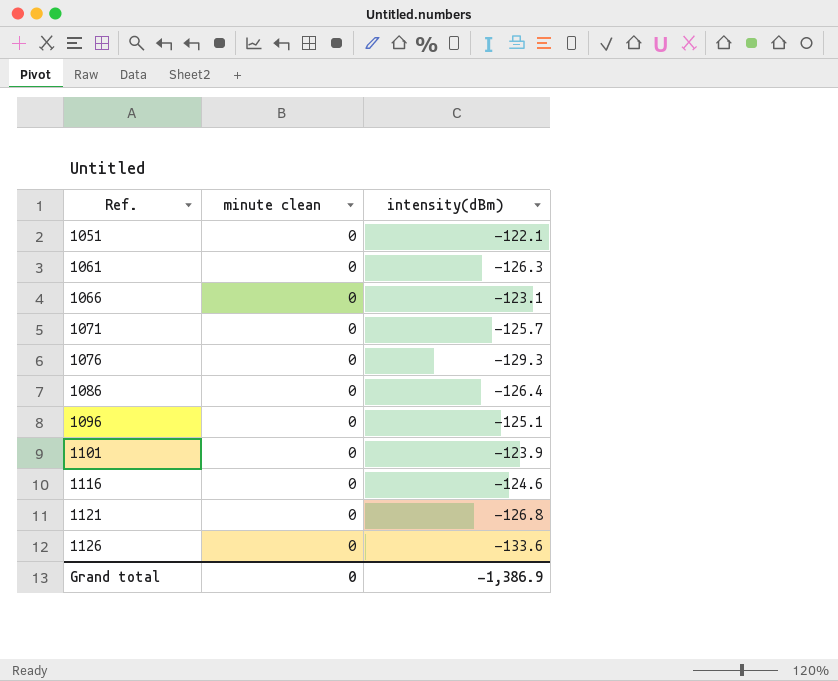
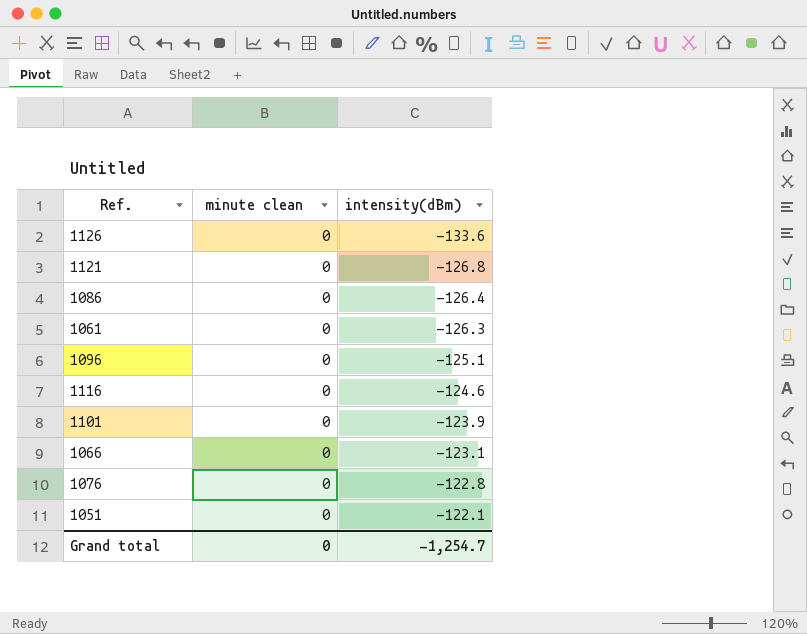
row order: Ref. ascending -> intensity(dBm) ascending
row 1071: 0 | -125.7 -> none
1076 | intensity(dBm): -129.3 -> -122.8
Grand total | intensity(dBm): -1,386.9 -> -1,254.7

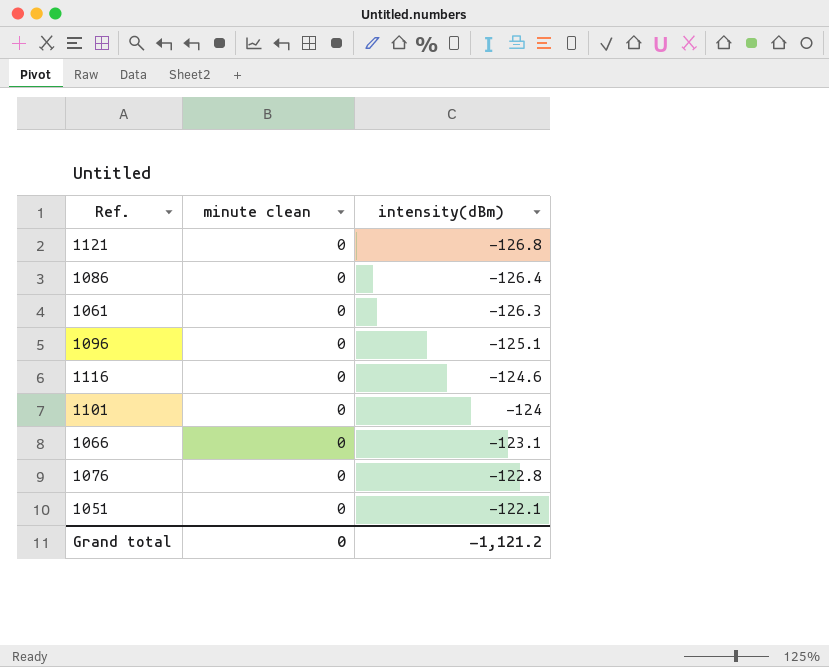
row 1126: 0 | -133.6 -> none
1101 | intensity(dBm): -123.9 -> -124
Grand total | intensity(dBm): -1,254.7 -> -1,121.2

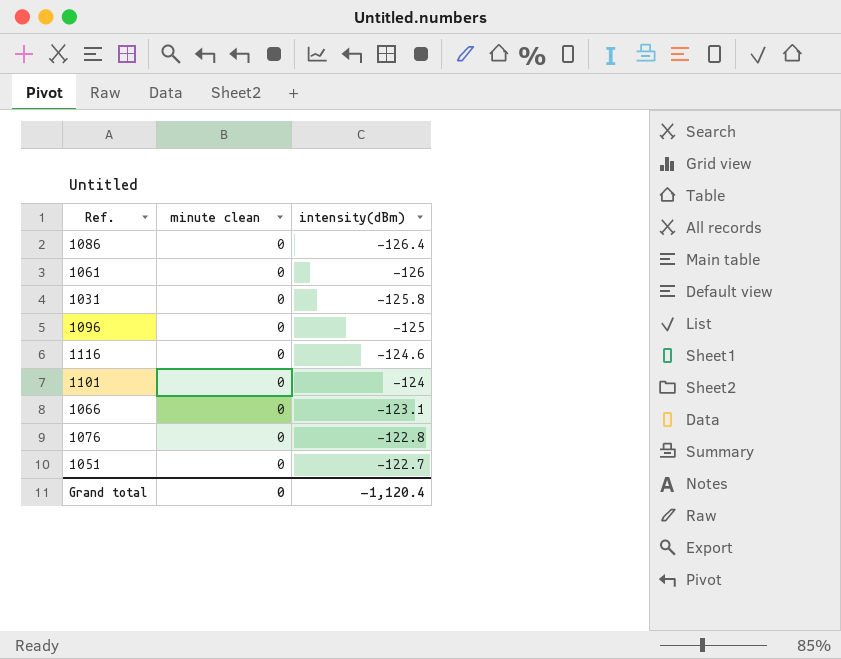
row 1121: 0 | -126.8 -> none
1061 | intensity(dBm): -126.3 -> -126
row 1031: none -> 0 | -125.8
1096 | intensity(dBm): -125.1 -> -125
1051 | intensity(dBm): -122.1 -> -122.7
Grand total | intensity(dBm): -1,121.2 -> -1,120.4

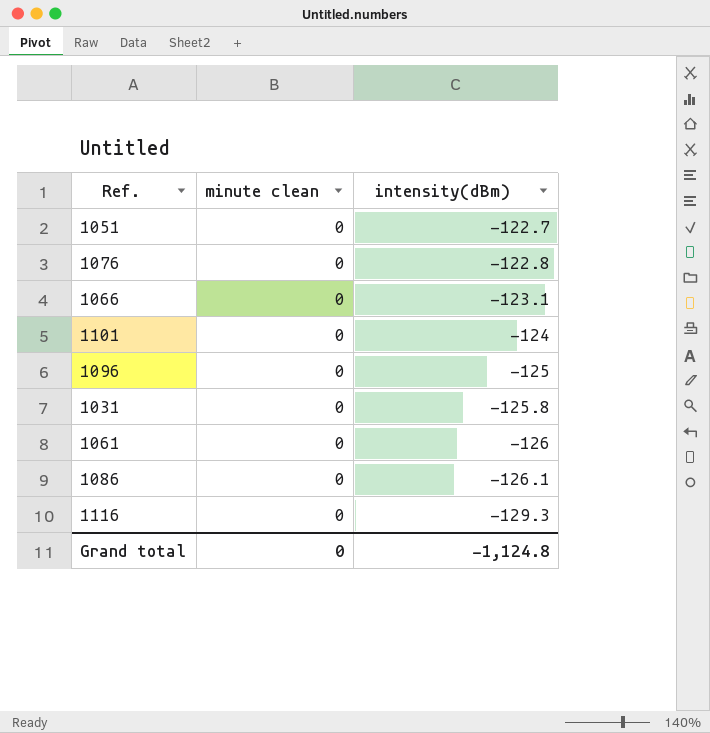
row order: intensity(dBm) ascending -> intensity(dBm) descending
1086 | intensity(dBm): -126.4 -> -126.1
1116 | intensity(dBm): -124.6 -> -129.3
Grand total | intensity(dBm): -1,120.4 -> -1,124.8

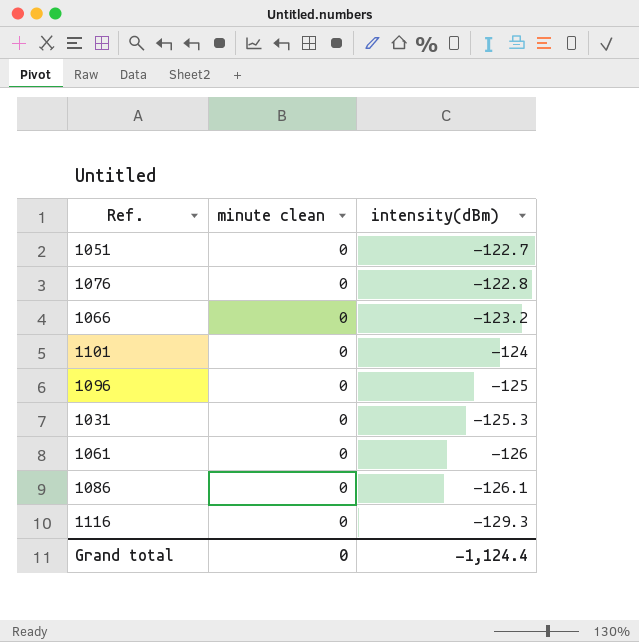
1066 | intensity(dBm): -123.1 -> -123.2
1031 | intensity(dBm): -125.8 -> -125.3
Grand total | intensity(dBm): -1,124.8 -> -1,124.4

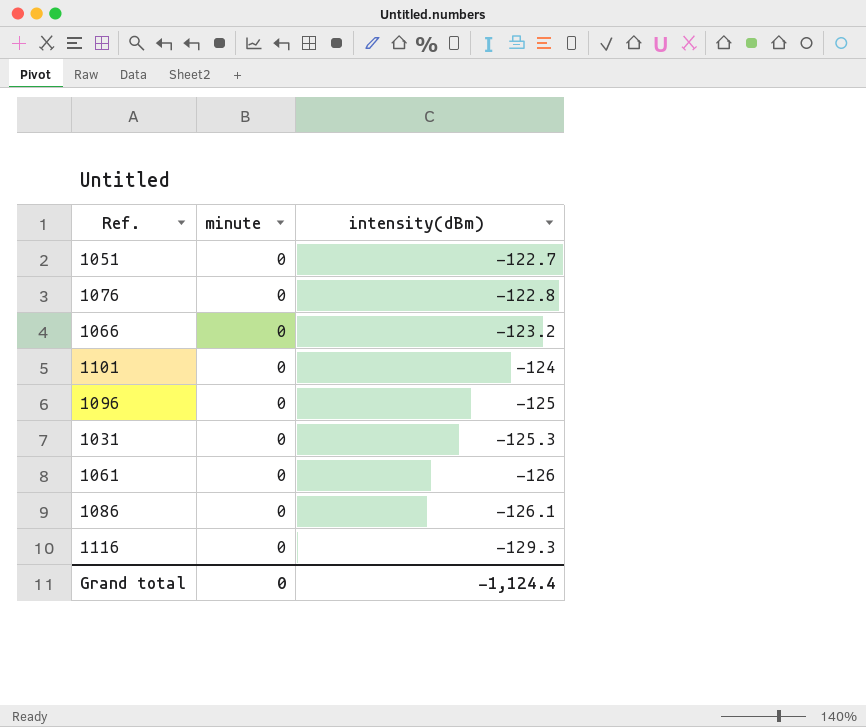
column name: minute clean -> minute

